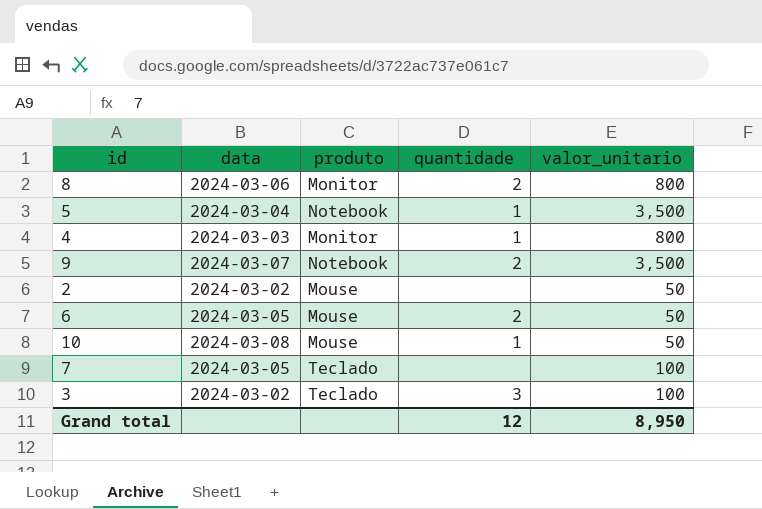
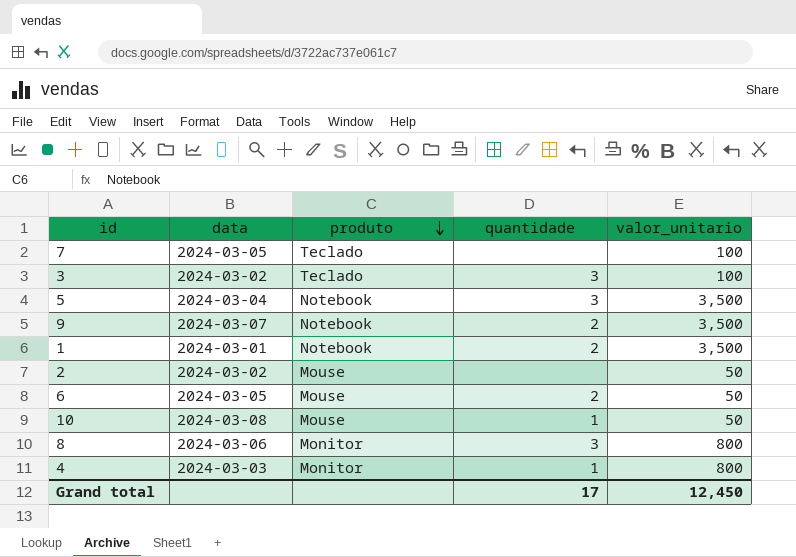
row order: none -> produto descending
5 | quantidade: 1 -> 3
row 1: none -> 2024-03-01 | Notebook | 2 | 3,500
8 | quantidade: 2 -> 3
Grand total | quantidade: 12 -> 17
Grand total | valor_unitario: 8,950 -> 12,450

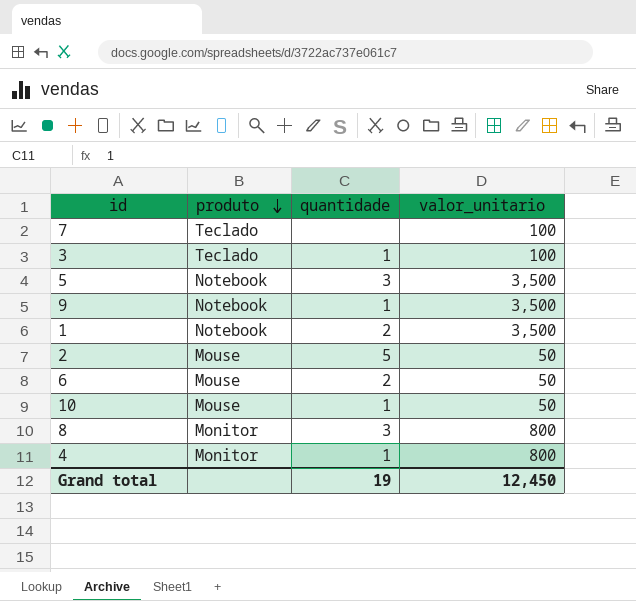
column data | position: 2 -> none
3 | quantidade: 3 -> 1
9 | quantidade: 2 -> 1
2 | quantidade: none -> 5
Grand total | quantidade: 17 -> 19

